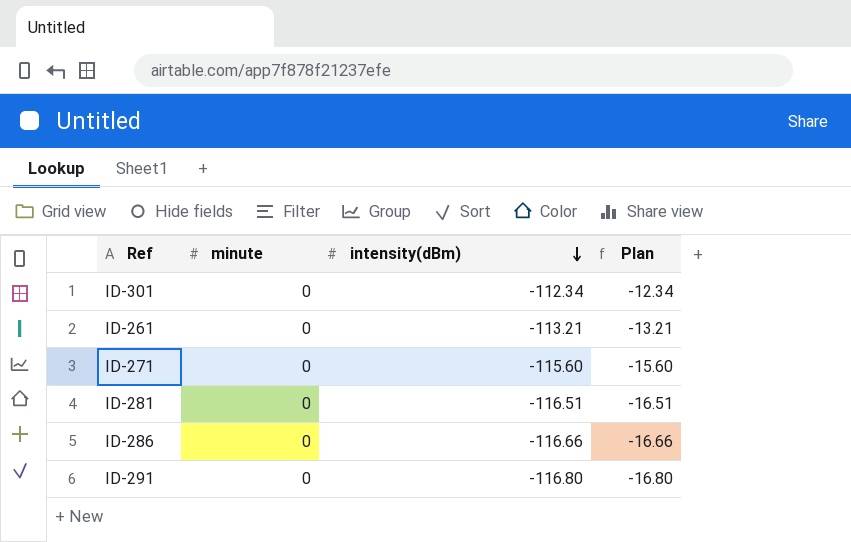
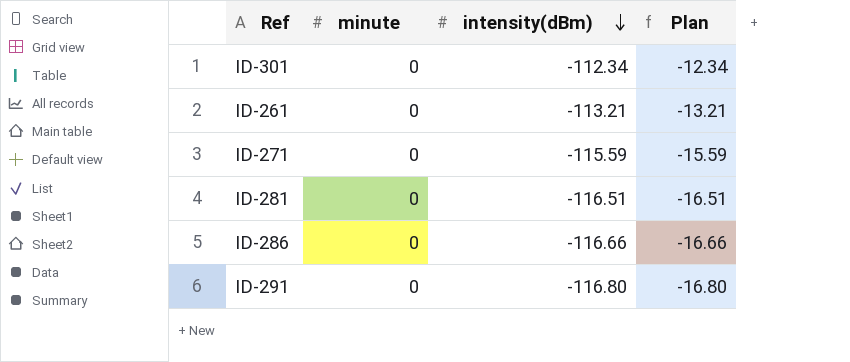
ID-271 | intensity(dBm): -115.60 -> -115.59
ID-271 | Plan: -15.60 -> -15.59

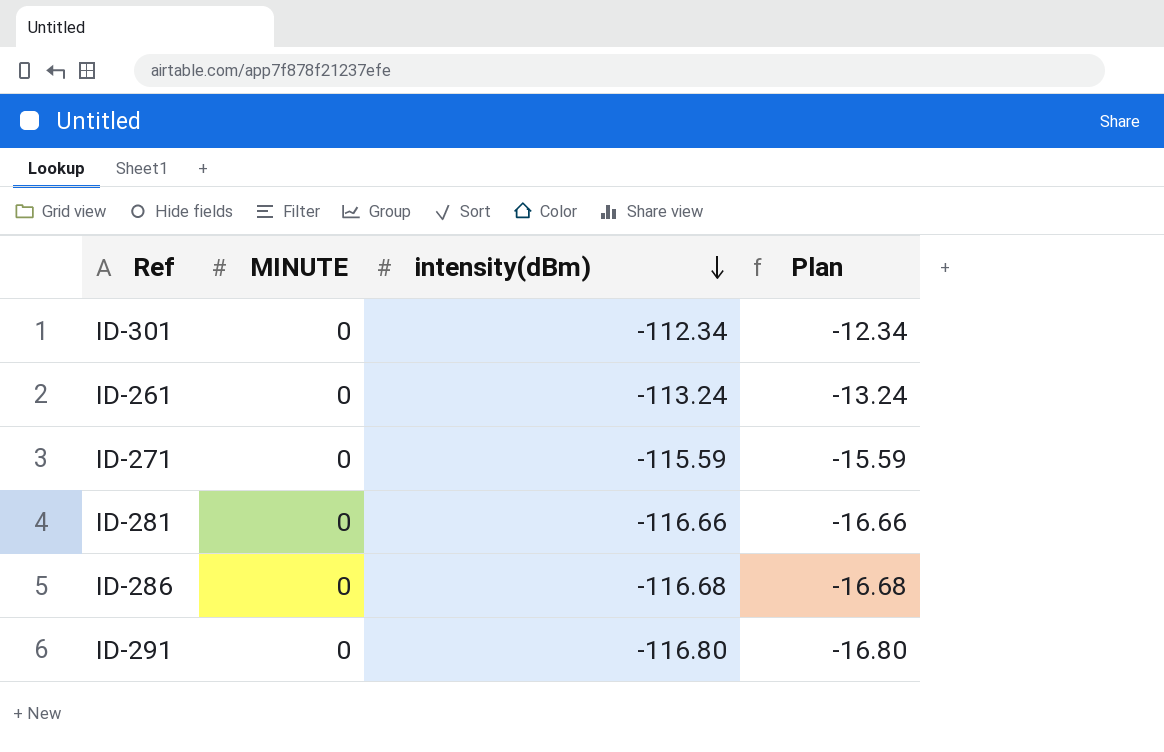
column name: minute -> MINUTE
ID-261 | intensity(dBm): -113.21 -> -113.24
ID-261 | Plan: -13.21 -> -13.24
ID-281 | intensity(dBm): -116.51 -> -116.66
ID-281 | Plan: -16.51 -> -16.66
ID-286 | intensity(dBm): -116.66 -> -116.68
ID-286 | Plan: -16.66 -> -16.68

